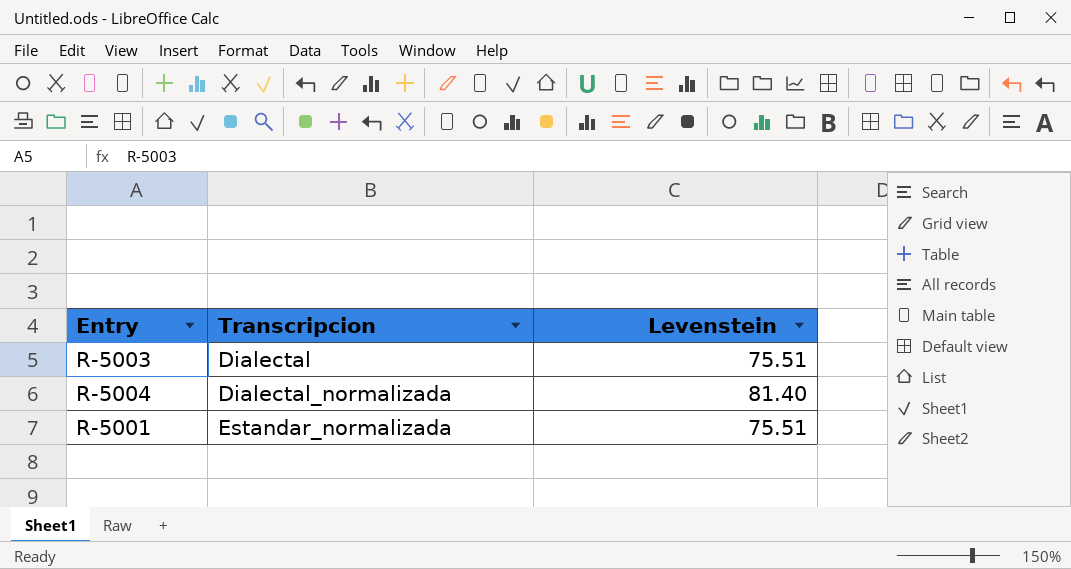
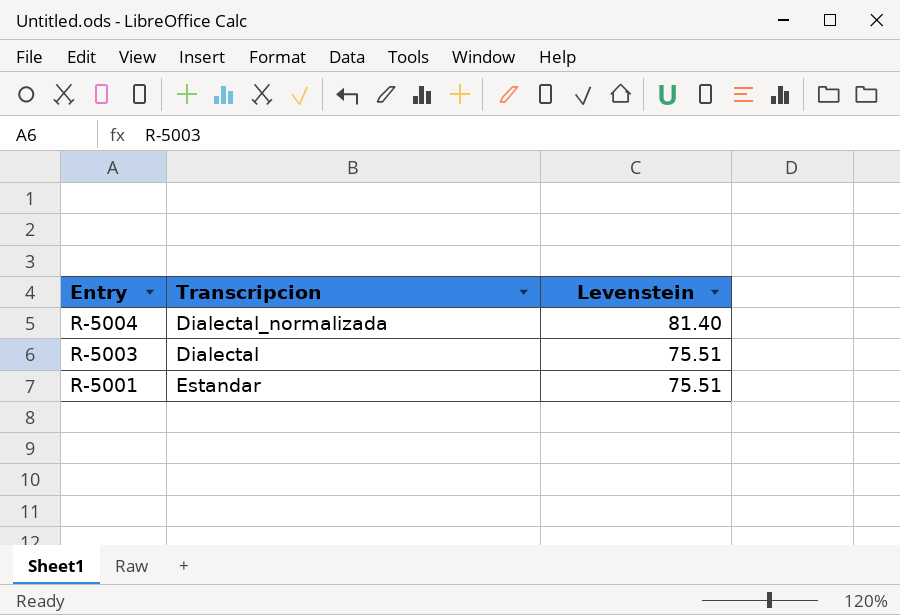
row order: Transcripcion ascending -> Entry descending
R-5001 | Transcripcion: Estandar_normalizada -> Estandar

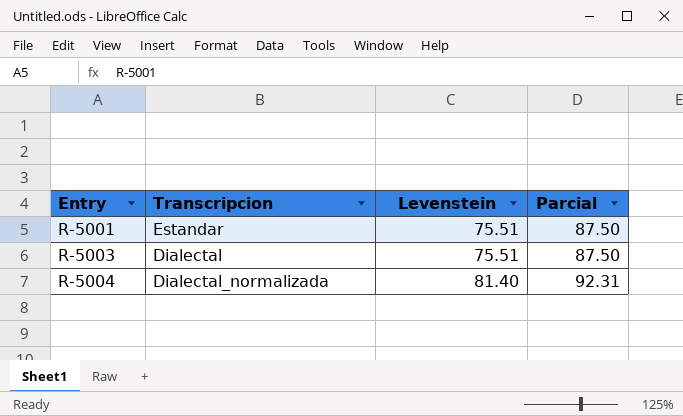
row order: Entry descending -> Entry ascending
column Parcial | position: none -> 4

